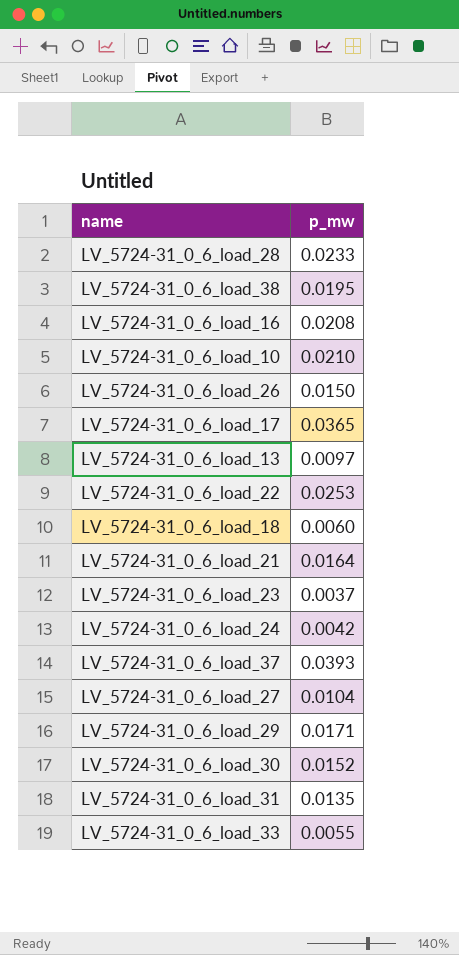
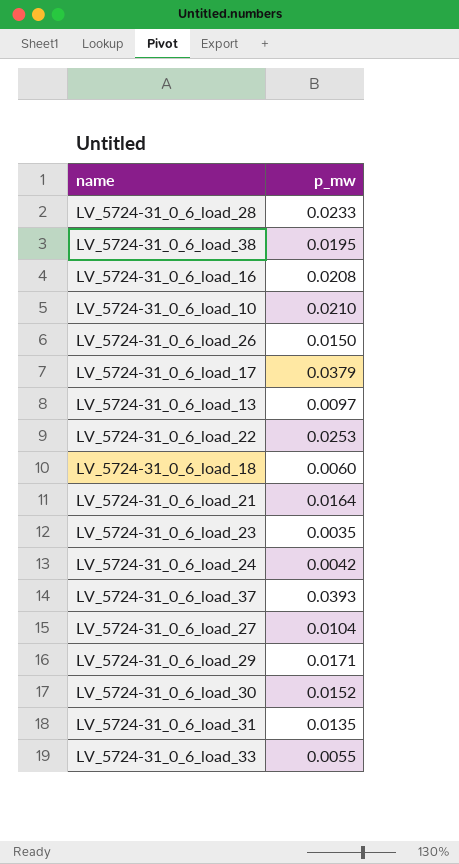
LV_5724-31_0_6_load_17 | p_mw: 0.0365 -> 0.0379
LV_5724-31_0_6_load_23 | p_mw: 0.0037 -> 0.0035

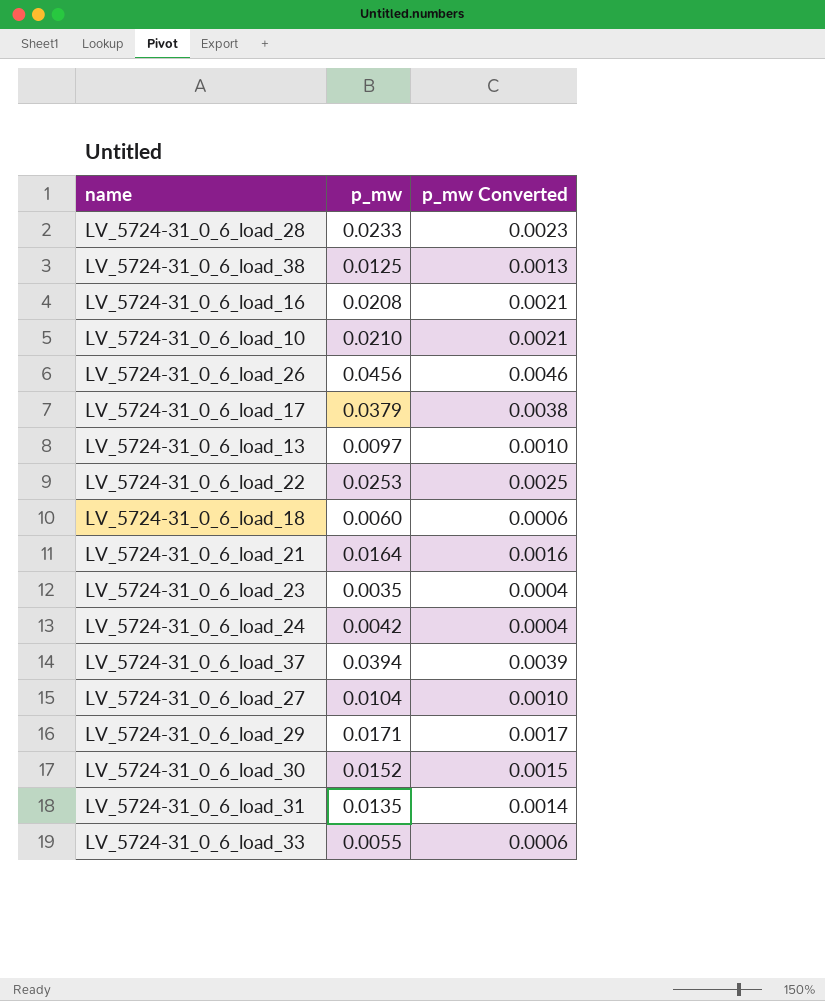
column p_mw Converted | formula: none -> [p_mw] * 0.1
LV_5724-31_0_6_load_38 | p_mw: 0.0195 -> 0.0125
LV_5724-31_0_6_load_26 | p_mw: 0.0150 -> 0.0456
LV_5724-31_0_6_load_37 | p_mw: 0.0393 -> 0.0394

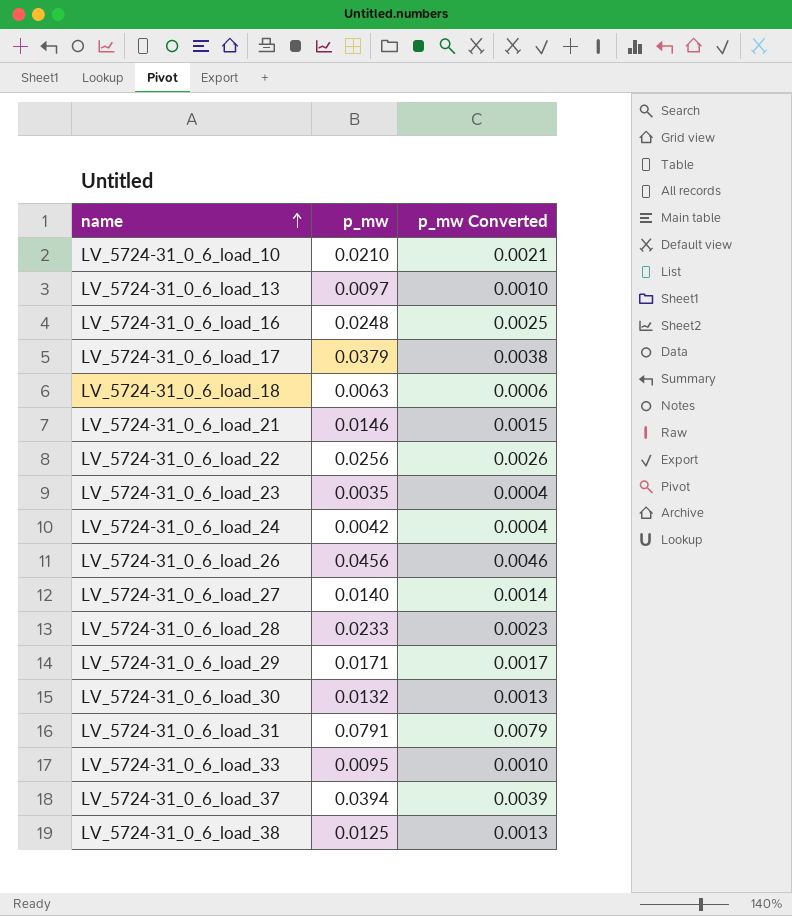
row order: none -> name ascending
LV_5724-31_0_6_load_16 | p_mw: 0.0208 -> 0.0248
LV_5724-31_0_6_load_16 | p_mw Converted: 0.0021 -> 0.0025
LV_5724-31_0_6_load_18 | p_mw: 0.0060 -> 0.0063
LV_5724-31_0_6_load_21 | p_mw: 0.0164 -> 0.0146
LV_5724-31_0_6_load_21 | p_mw Converted: 0.0016 -> 0.0015
LV_5724-31_0_6_load_22 | p_mw: 0.0253 -> 0.0256
LV_5724-31_0_6_load_22 | p_mw Converted: 0.0025 -> 0.0026
LV_5724-31_0_6_load_27 | p_mw: 0.0104 -> 0.0140
LV_5724-31_0_6_load_27 | p_mw Converted: 0.0010 -> 0.0014
LV_5724-31_0_6_load_30 | p_mw: 0.0152 -> 0.0132
LV_5724-31_0_6_load_30 | p_mw Converted: 0.0015 -> 0.0013
LV_5724-31_0_6_load_31 | p_mw: 0.0135 -> 0.0791
LV_5724-31_0_6_load_31 | p_mw Converted: 0.0014 -> 0.0079
LV_5724-31_0_6_load_33 | p_mw: 0.0055 -> 0.0095
LV_5724-31_0_6_load_33 | p_mw Converted: 0.0006 -> 0.0010

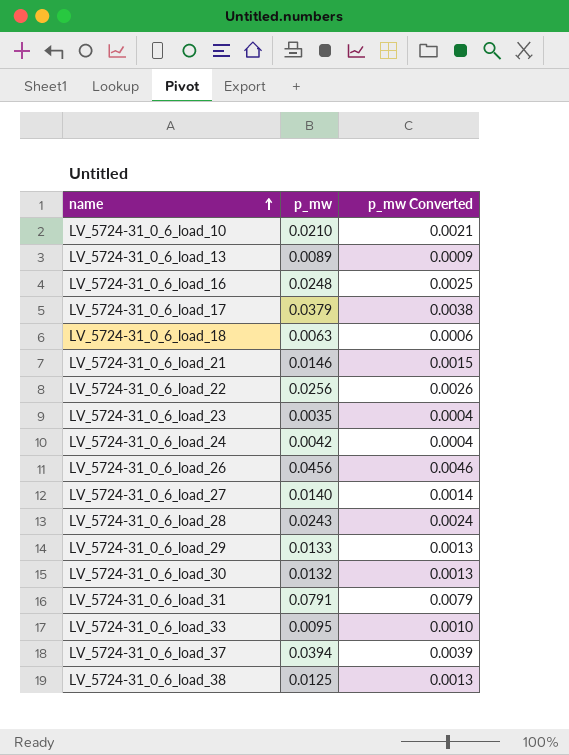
LV_5724-31_0_6_load_13 | p_mw: 0.0097 -> 0.0089
LV_5724-31_0_6_load_13 | p_mw Converted: 0.0010 -> 0.0009
LV_5724-31_0_6_load_28 | p_mw: 0.0233 -> 0.0243
LV_5724-31_0_6_load_28 | p_mw Converted: 0.0023 -> 0.0024
LV_5724-31_0_6_load_29 | p_mw: 0.0171 -> 0.0133
LV_5724-31_0_6_load_29 | p_mw Converted: 0.0017 -> 0.0013

